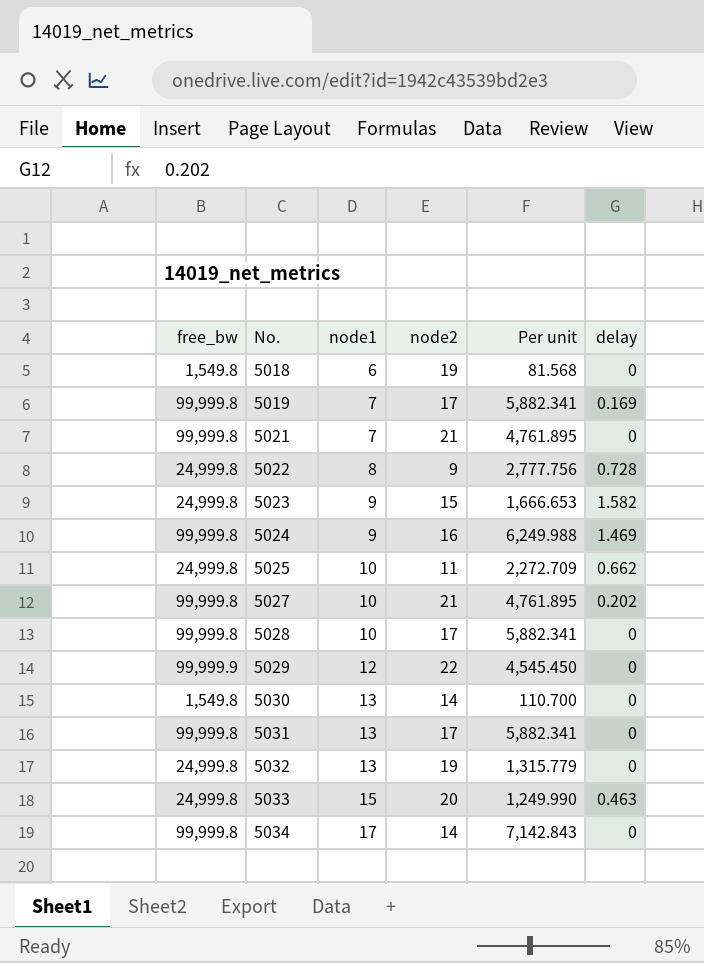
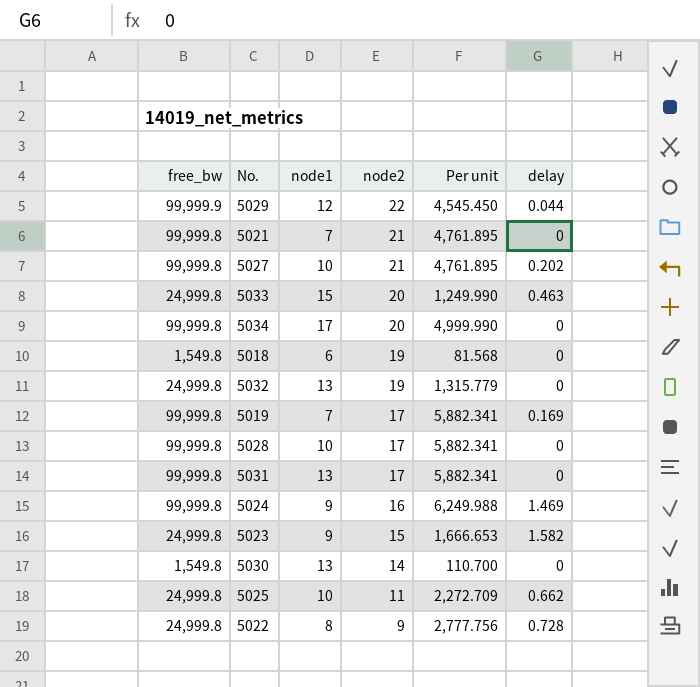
row order: No. ascending -> node2 descending
5029 | delay: 0 -> 0.044
5034 | node2: 14 -> 20
5034 | Per unit: 7,142.843 -> 4,999.990

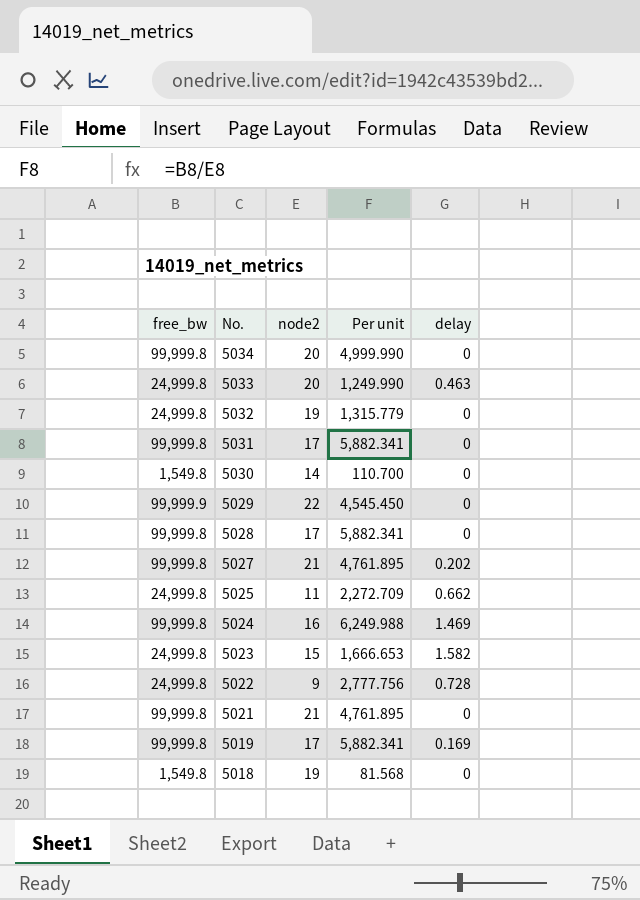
row order: node2 descending -> No. descending
column node1 | position: 3 -> none
5029 | delay: 0.044 -> 0

